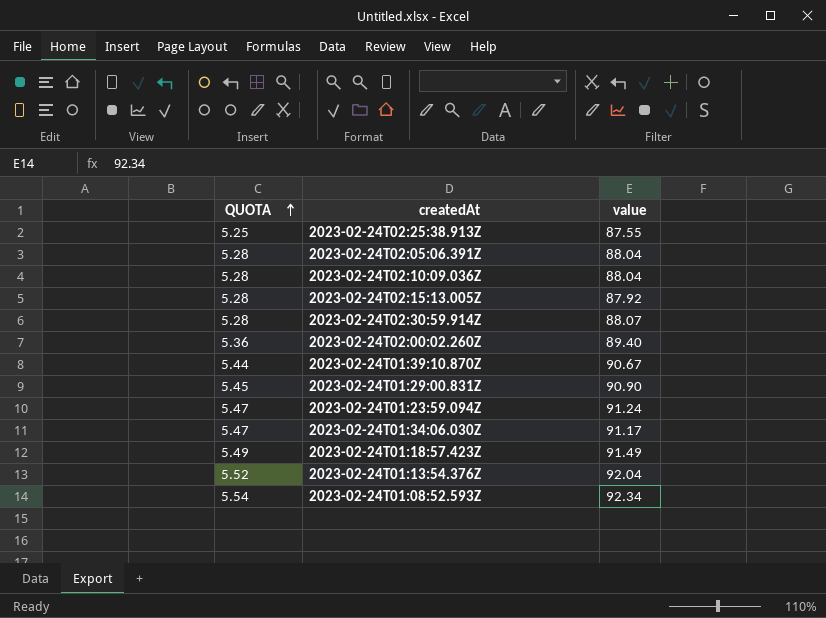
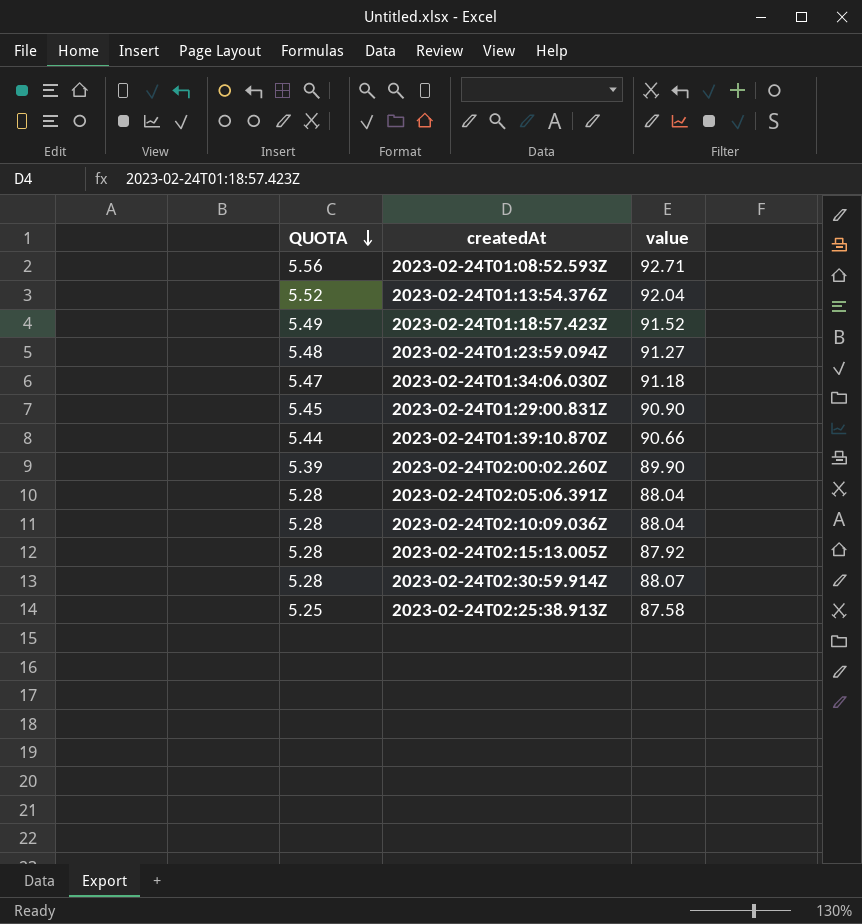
row order: QUOTA ascending -> QUOTA descending
2023-02-24T01:08:52.593Z | QUOTA: 5.54 -> 5.56
2023-02-24T01:08:52.593Z | value: 92.34 -> 92.71
2023-02-24T01:18:57.423Z | value: 91.49 -> 91.52
2023-02-24T01:23:59.094Z | QUOTA: 5.47 -> 5.48
2023-02-24T01:23:59.094Z | value: 91.24 -> 91.27
2023-02-24T01:34:06.030Z | value: 91.17 -> 91.18
2023-02-24T01:39:10.870Z | value: 90.67 -> 90.66
2023-02-24T02:00:02.260Z | QUOTA: 5.36 -> 5.39
2023-02-24T02:00:02.260Z | value: 89.40 -> 89.90
2023-02-24T02:25:38.913Z | value: 87.55 -> 87.58

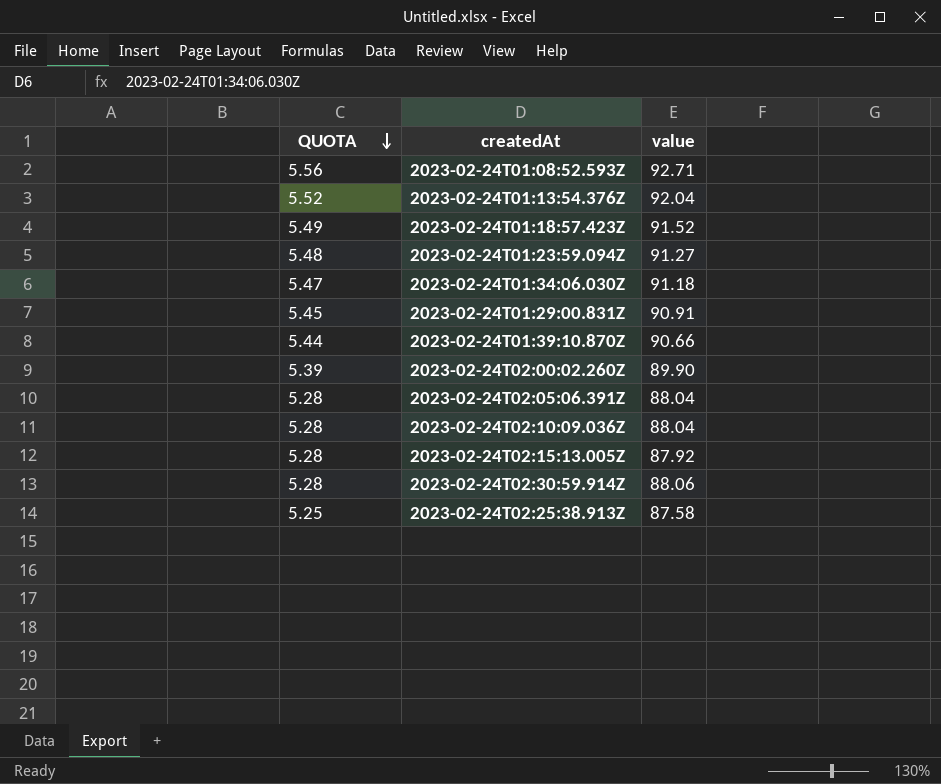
2023-02-24T01:29:00.831Z | value: 90.90 -> 90.91
2023-02-24T02:30:59.914Z | value: 88.07 -> 88.06

